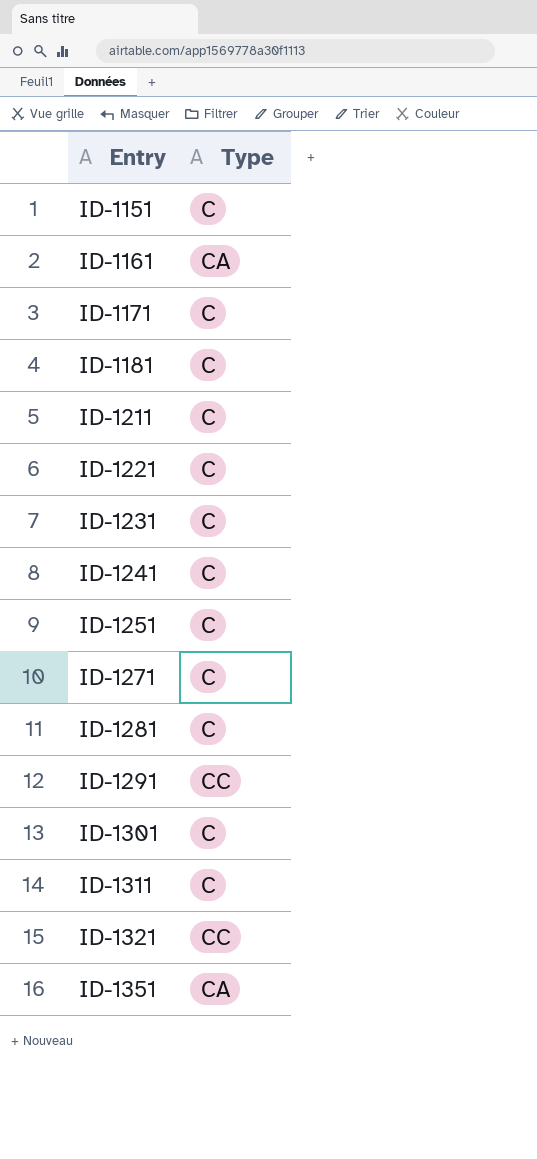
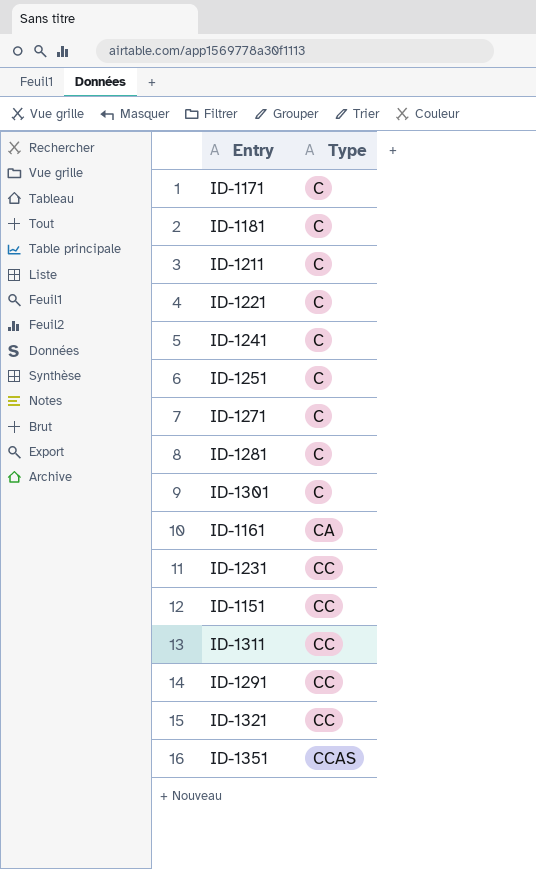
row order: Entry ascending -> Type ascending
ID-1231 | Type: C -> CC
ID-1151 | Type: C -> CC
ID-1311 | Type: C -> CC
ID-1351 | Type: CA -> CCAS

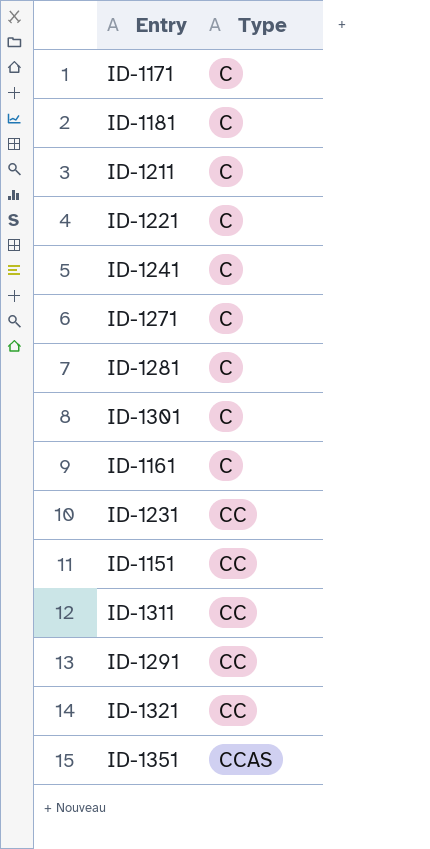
row ID-1251: C -> none
ID-1161 | Type: CA -> C

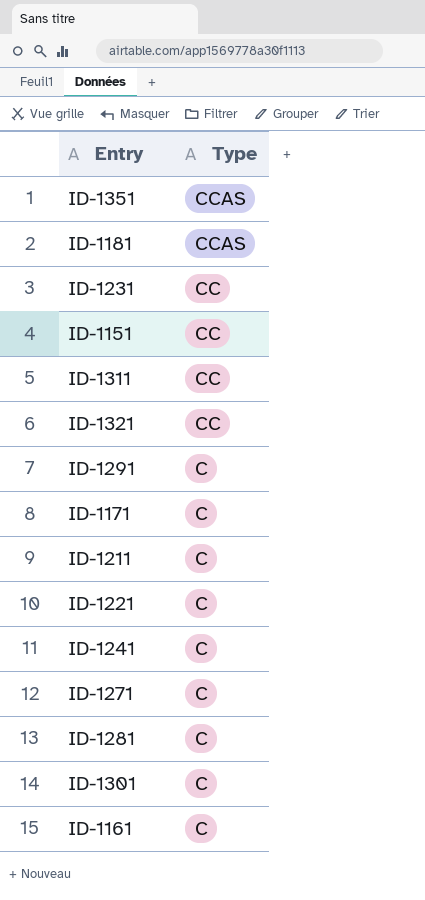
row order: Type ascending -> Type descending
ID-1181 | Type: C -> CCAS
ID-1291 | Type: CC -> C

